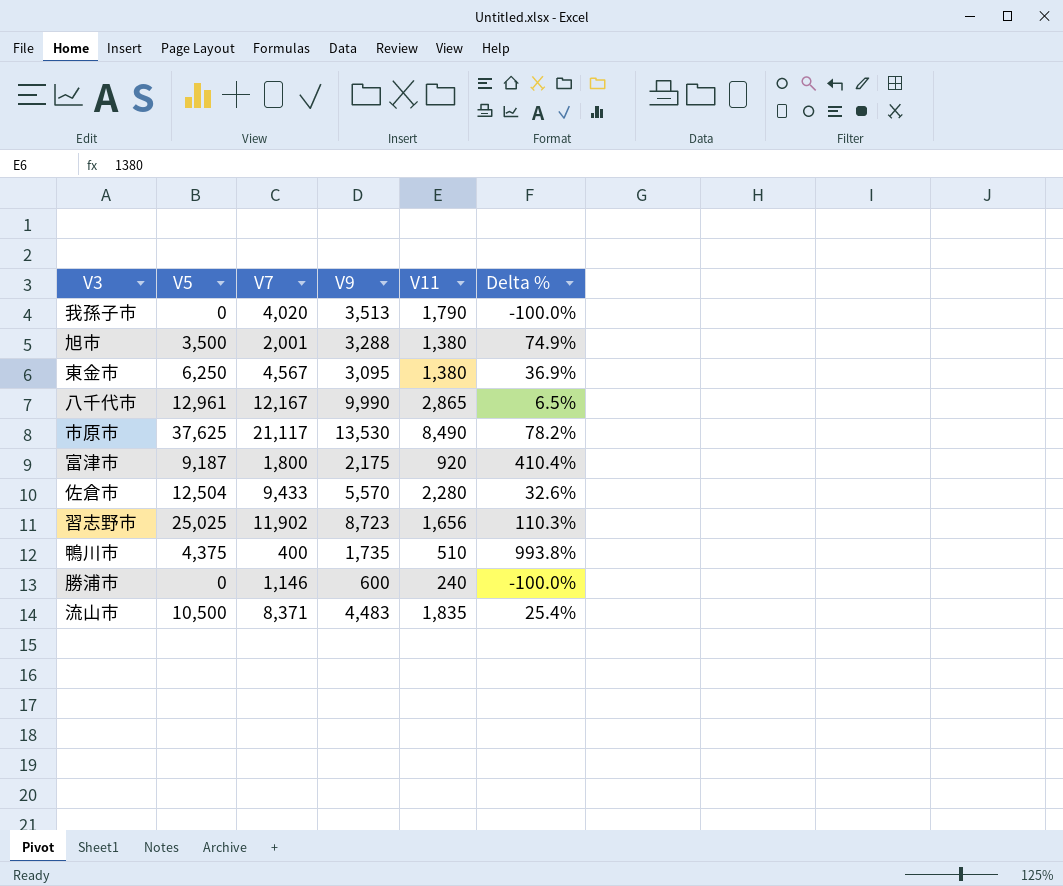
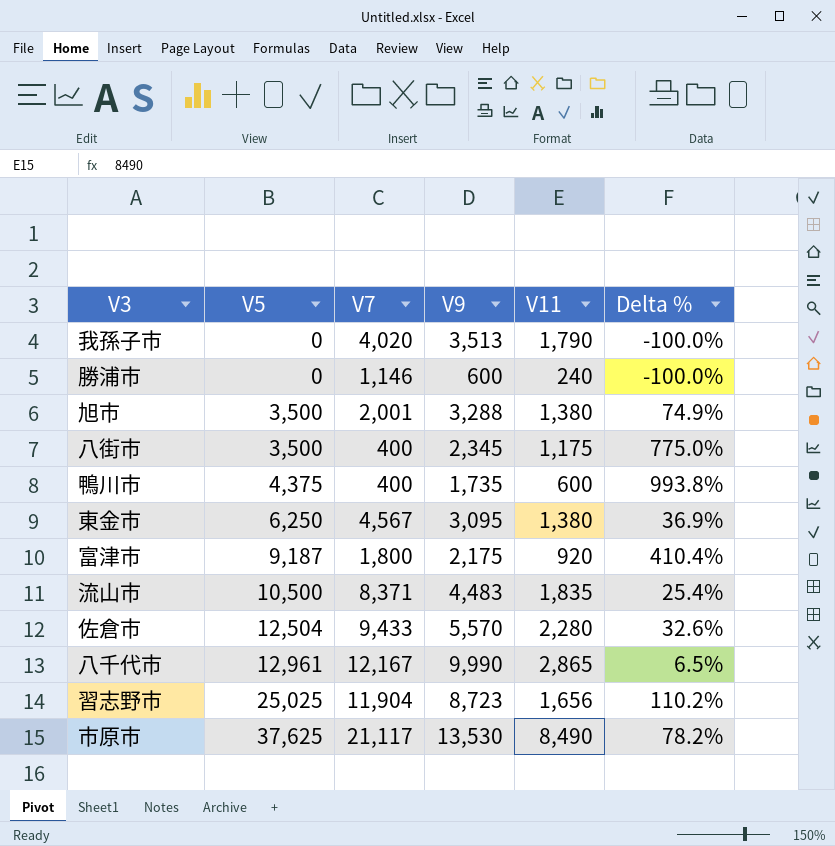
row order: none -> V5 ascending
row 八街市: none -> 3,500 | 400 | 2,345 | 1,175 | 775.0%
鴨川市 | V11: 510 -> 600
習志野市 | V7: 11,902 -> 11,904
習志野市 | Delta %: 110.3% -> 110.2%

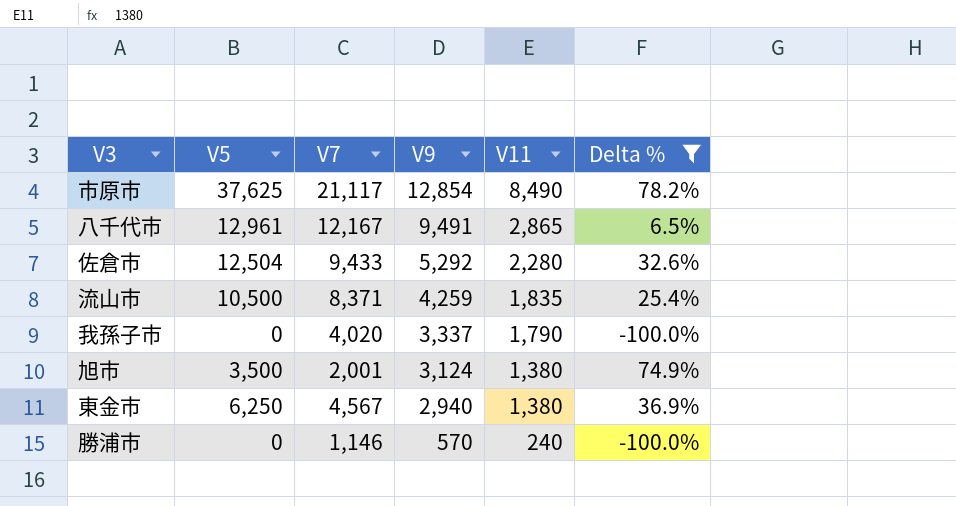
filter: none -> Delta % <= 78.2%
row order: V5 ascending -> V9 descending
市原市 | V9: 13,530 -> 12,854
八千代市 | V9: 9,990 -> 9,491
佐倉市 | V9: 5,570 -> 5,292
流山市 | V9: 4,483 -> 4,259
我孫子市 | V9: 3,513 -> 3,337
旭市 | V9: 3,288 -> 3,124
東金市 | V9: 3,095 -> 2,940
勝浦市 | V9: 600 -> 570

